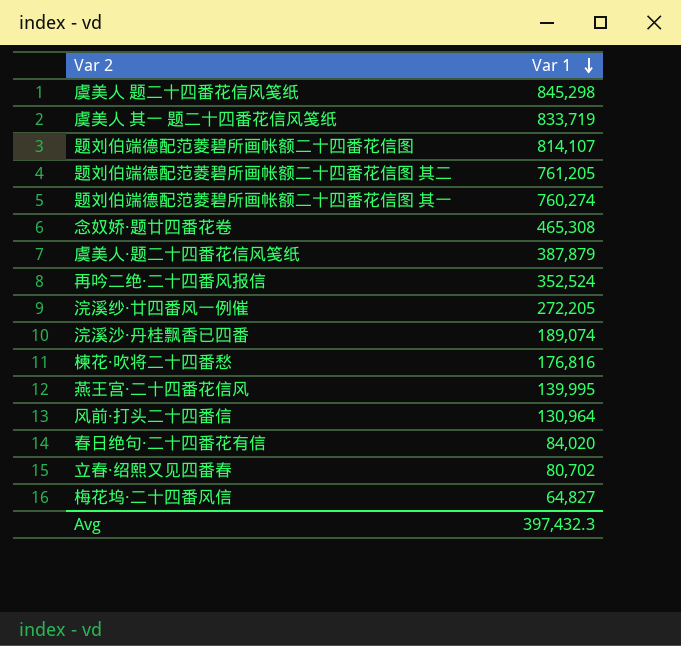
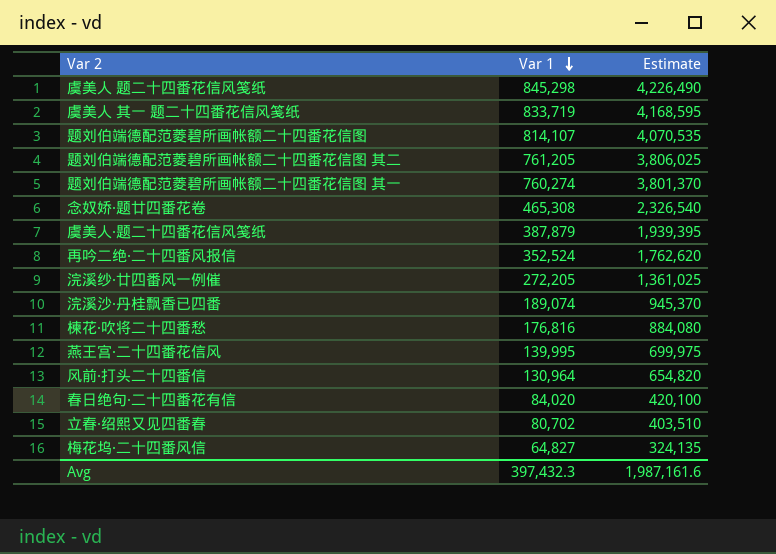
column Estimate | formula: none -> [Var 1] * 5

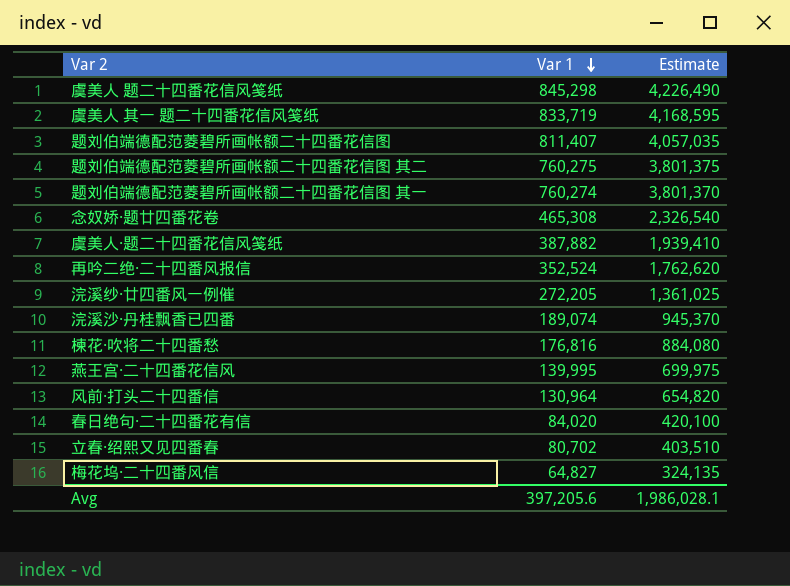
题刘伯端德配范菱碧所画帐额二十四番花信图 | Var 1: 814,107 -> 811,407
题刘伯端德配范菱碧所画帐额二十四番花信图 | Estimate: 4,070,535 -> 4,057,035
题刘伯端德配范菱碧所画帐额二十四番花信图 其二 | Var 1: 761,205 -> 760,275
题刘伯端德配范菱碧所画帐额二十四番花信图 其二 | Estimate: 3,806,025 -> 3,801,375
虞美人·题二十四番花信风笺纸 | Var 1: 387,879 -> 387,882
虞美人·题二十四番花信风笺纸 | Estimate: 1,939,395 -> 1,939,410
Avg | Var 1: 397,432.3 -> 397,205.6
Avg | Estimate: 1,987,161.6 -> 1,986,028.1

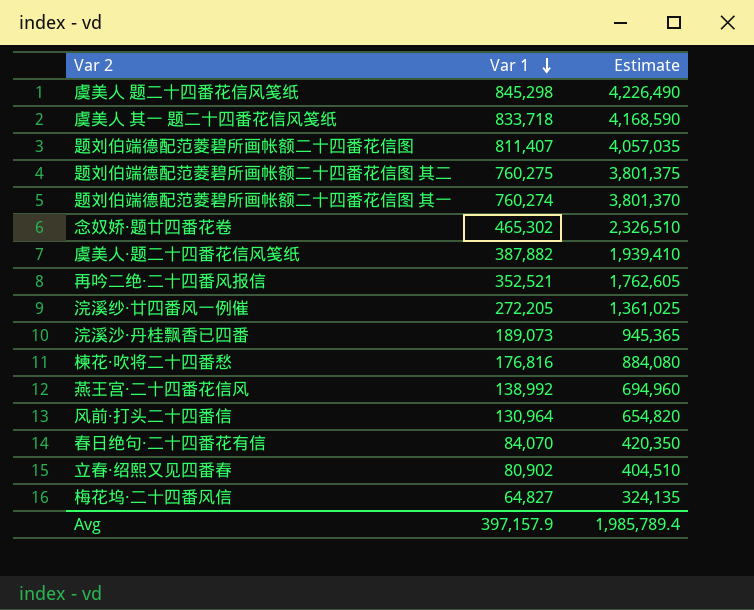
虞美人 其一 题二十四番花信风笺纸 | Var 1: 833,719 -> 833,718
虞美人 其一 题二十四番花信风笺纸 | Estimate: 4,168,595 -> 4,168,590
念奴娇·题廿四番花卷 | Var 1: 465,308 -> 465,302
念奴娇·题廿四番花卷 | Estimate: 2,326,540 -> 2,326,510
再吟二绝·二十四番风报信 | Var 1: 352,524 -> 352,521
再吟二绝·二十四番风报信 | Estimate: 1,762,620 -> 1,762,605
浣溪沙·丹桂飘香已四番 | Var 1: 189,074 -> 189,073
浣溪沙·丹桂飘香已四番 | Estimate: 945,370 -> 945,365
燕王宫·二十四番花信风 | Var 1: 139,995 -> 138,992
燕王宫·二十四番花信风 | Estimate: 699,975 -> 694,960
春日绝句·二十四番花有信 | Var 1: 84,020 -> 84,070
春日绝句·二十四番花有信 | Estimate: 420,100 -> 420,350
立春·绍熙又见四番春 | Var 1: 80,702 -> 80,902
立春·绍熙又见四番春 | Estimate: 403,510 -> 404,510
Avg | Var 1: 397,205.6 -> 397,157.9
Avg | Estimate: 1,986,028.1 -> 1,985,789.4

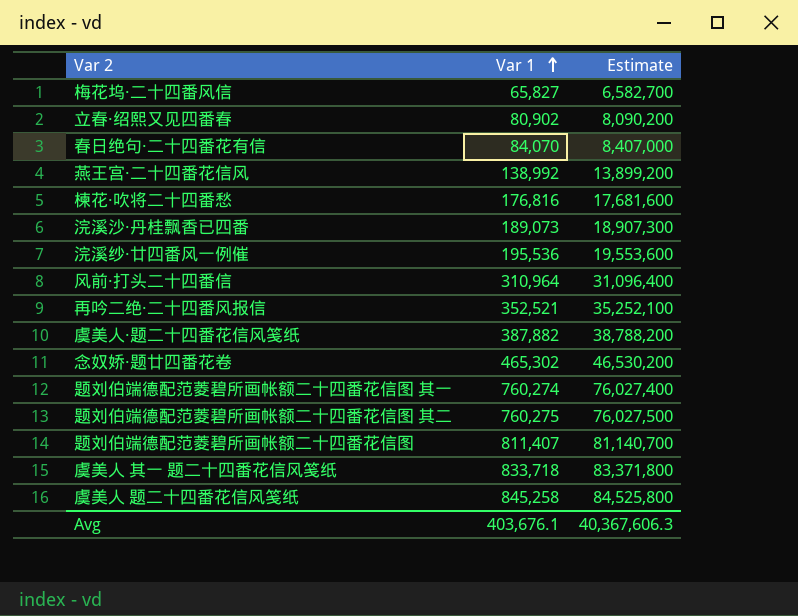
row order: Var 1 descending -> Var 1 ascending
column Estimate | formula: [Var 1] * 5 -> [Var 1] * 100
梅花坞·二十四番风信 | Var 1: 64,827 -> 65,827
浣溪纱·廿四番风一例催 | Var 1: 272,205 -> 195,536
风前·打头二十四番信 | Var 1: 130,964 -> 310,964
虞美人 题二十四番花信风笺纸 | Var 1: 845,298 -> 845,258
Avg | Var 1: 397,157.9 -> 403,676.1
Avg | Estimate: 1,985,789.4 -> 40,367,606.3

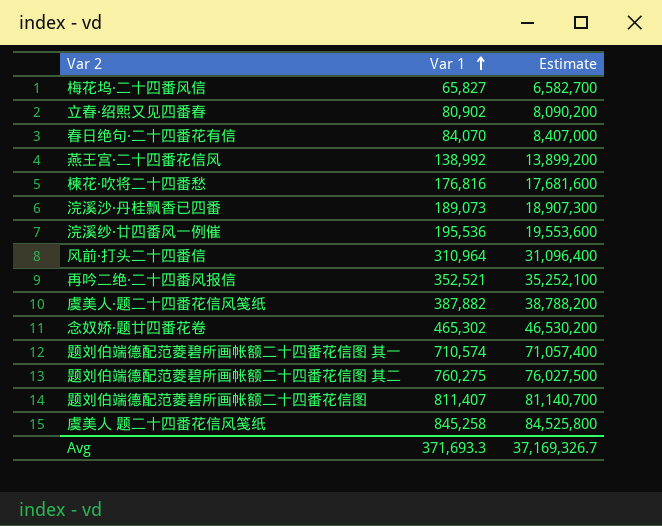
row 虞美人 其一 题二十四番花信风笺纸: 833,718 | 83,371,800 -> none
题刘伯端德配范菱碧所画帐额二十四番花信图 其一 | Var 1: 760,274 -> 710,574
题刘伯端德配范菱碧所画帐额二十四番花信图 其一 | Estimate: 76,027,400 -> 71,057,400
Avg | Var 1: 403,676.1 -> 371,693.3
Avg | Estimate: 40,367,606.3 -> 37,169,326.7

